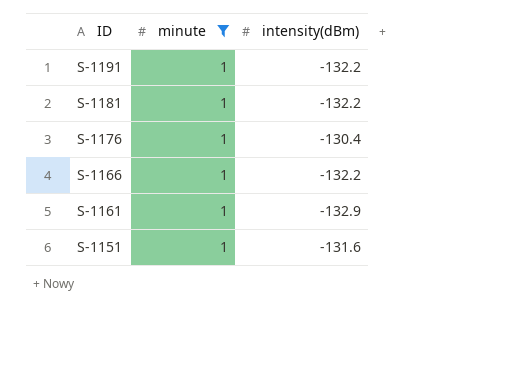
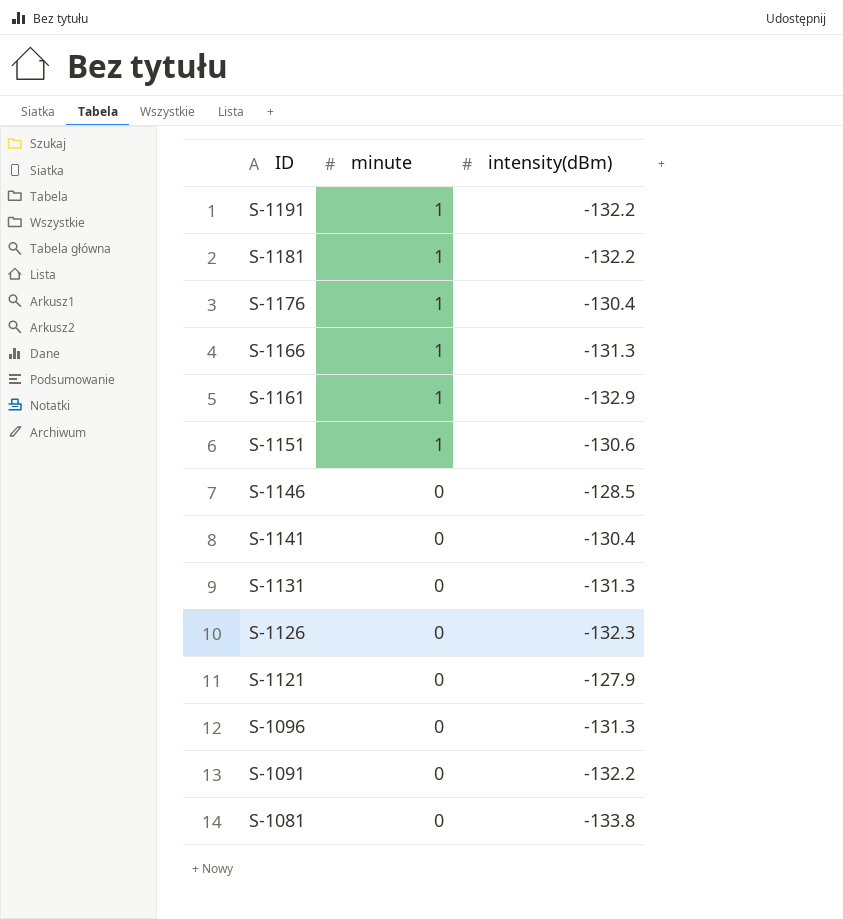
filter: minute = 1 -> none
S-1166 | intensity(dBm): -132.2 -> -131.3
S-1151 | intensity(dBm): -131.6 -> -130.6

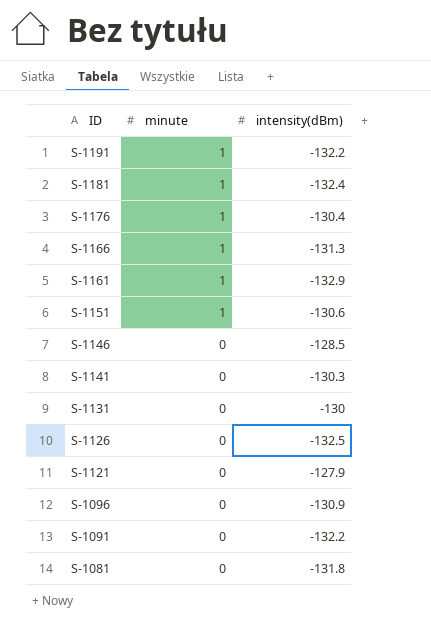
S-1181 | intensity(dBm): -132.2 -> -132.4
S-1141 | intensity(dBm): -130.4 -> -130.3
S-1131 | intensity(dBm): -131.3 -> -130
S-1126 | intensity(dBm): -132.3 -> -132.5
S-1096 | intensity(dBm): -131.3 -> -130.9
S-1081 | intensity(dBm): -133.8 -> -131.8

